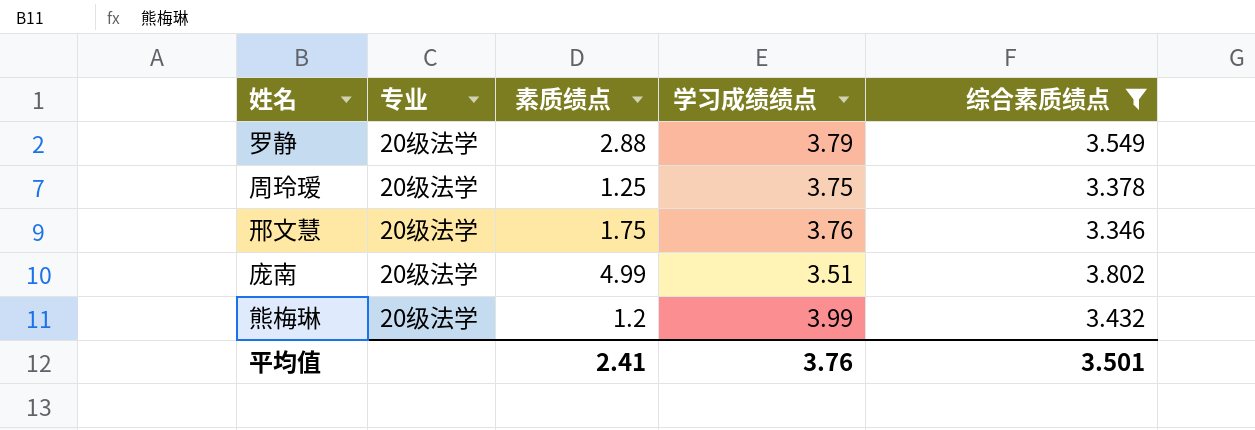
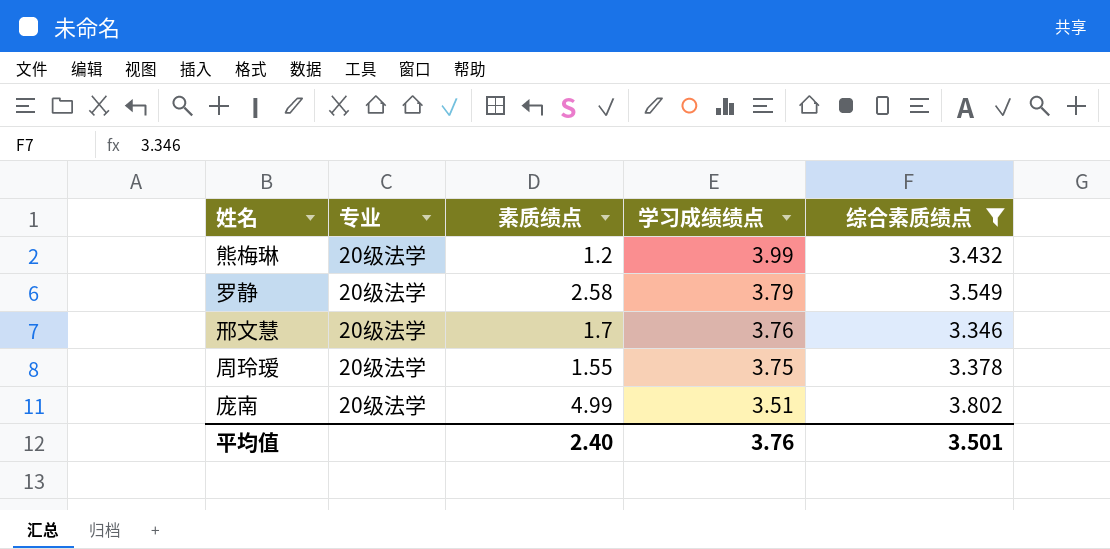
row order: none -> 学习成绩绩点 descending
罗静 | 素质绩点: 2.88 -> 2.58
邢文慧 | 素质绩点: 1.75 -> 1.7
周玲瑷 | 素质绩点: 1.25 -> 1.55
平均值 | 素质绩点: 2.41 -> 2.40

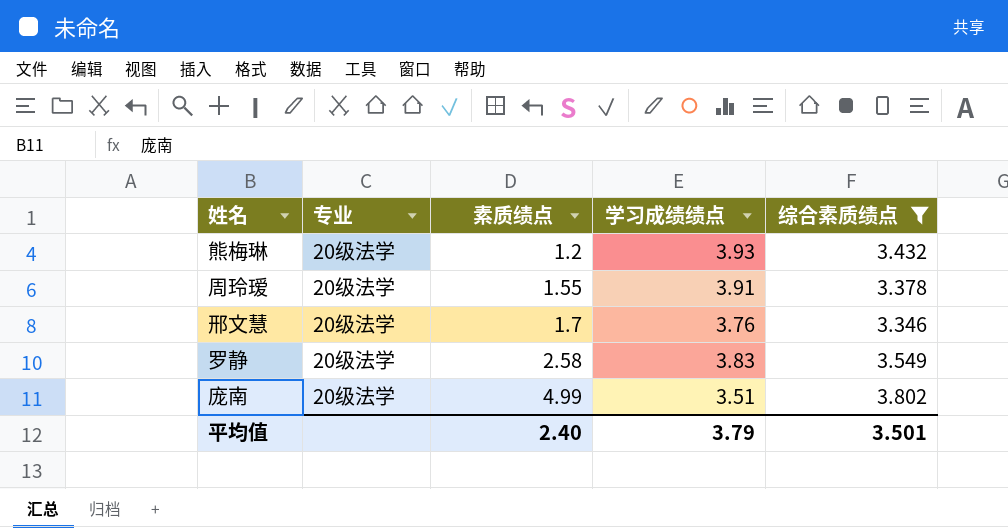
row order: 学习成绩绩点 descending -> 素质绩点 ascending
熊梅琳 | 学习成绩绩点: 3.99 -> 3.93
周玲瑷 | 学习成绩绩点: 3.75 -> 3.91
罗静 | 学习成绩绩点: 3.79 -> 3.83
平均值 | 学习成绩绩点: 3.76 -> 3.79

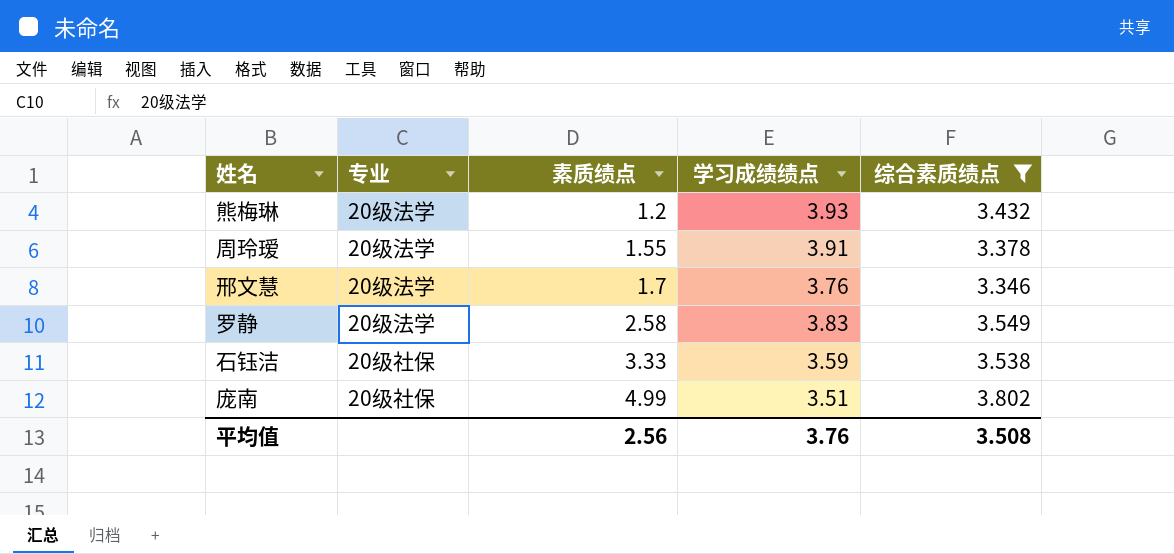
row 石钰洁: none -> 20级社保 | 3.33 | 3.59 | 3.538
庞南 | 专业: 20级法学 -> 20级社保
平均值 | 素质绩点: 2.40 -> 2.56
平均值 | 学习成绩绩点: 3.79 -> 3.76
平均值 | 综合素质绩点: 3.501 -> 3.508

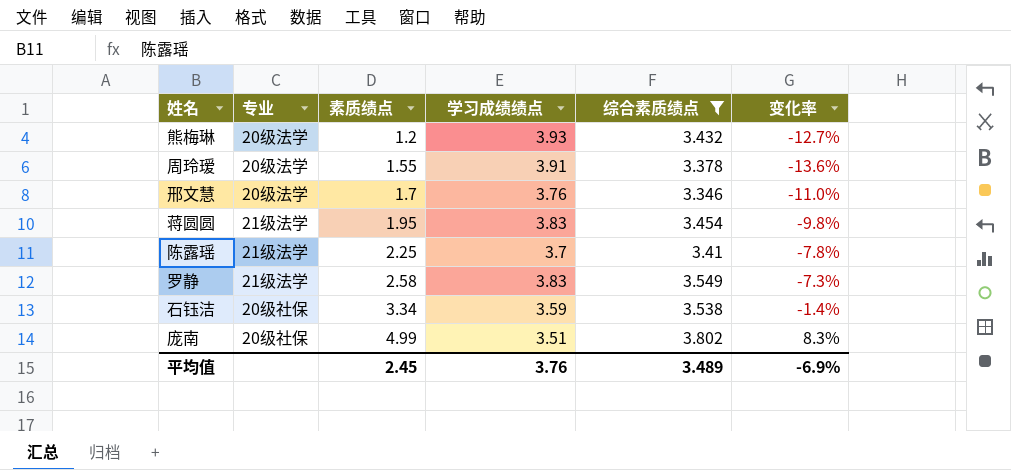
column 变化率 | formula: none -> ([综合素质绩点] - [学习成绩绩点]) / [学习成绩绩点]
row 蒋圆圆: none -> 21级法学 | 1.95 | 3.83 | 3.454 | -9.8%
row 陈露瑶: none -> 21级法学 | 2.25 | 3.7 | 3.41 | -7.8%
罗静 | 专业: 20级法学 -> 21级法学
石钰洁 | 素质绩点: 3.33 -> 3.34
平均值 | 素质绩点: 2.56 -> 2.45
平均值 | 综合素质绩点: 3.508 -> 3.489

